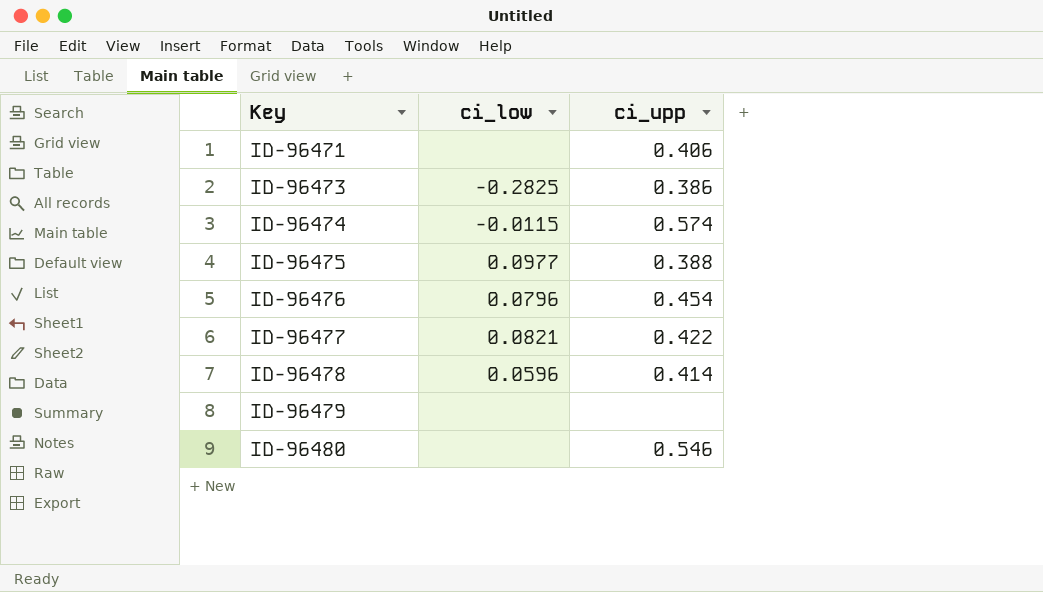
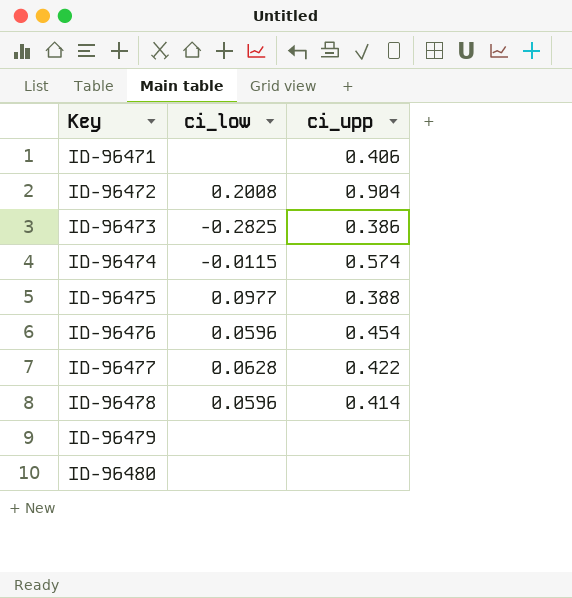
row ID-96472: none -> 0.2008 | 0.904
ID-96476 | ci_low: 0.0796 -> 0.0596
ID-96477 | ci_low: 0.0821 -> 0.0628
ID-96480 | ci_upp: 0.546 -> none

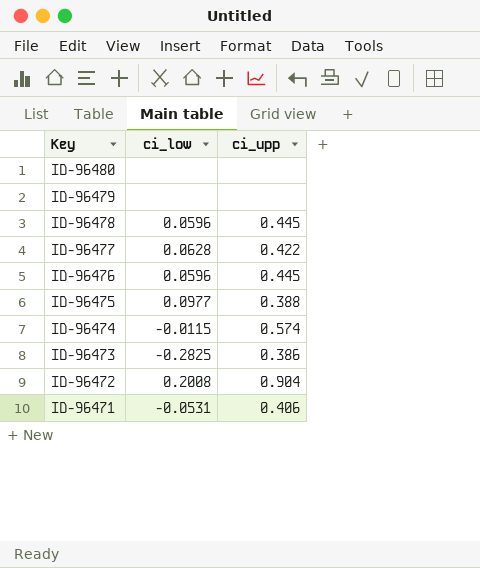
row order: Key ascending -> Key descending
ID-96478 | ci_upp: 0.414 -> 0.445
ID-96476 | ci_upp: 0.454 -> 0.445
ID-96471 | ci_low: none -> -0.0531

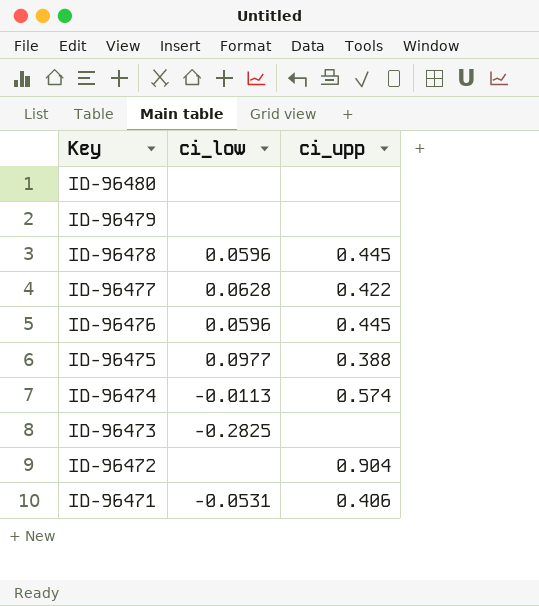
ID-96474 | ci_low: -0.0115 -> -0.0113
ID-96473 | ci_upp: 0.386 -> none
ID-96472 | ci_low: 0.2008 -> none

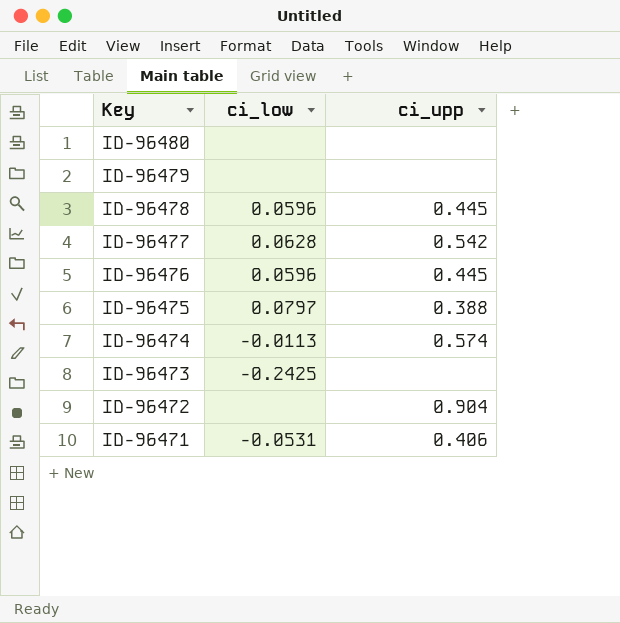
ID-96477 | ci_upp: 0.422 -> 0.542
ID-96475 | ci_low: 0.0977 -> 0.0797
ID-96473 | ci_low: -0.2825 -> -0.2425

